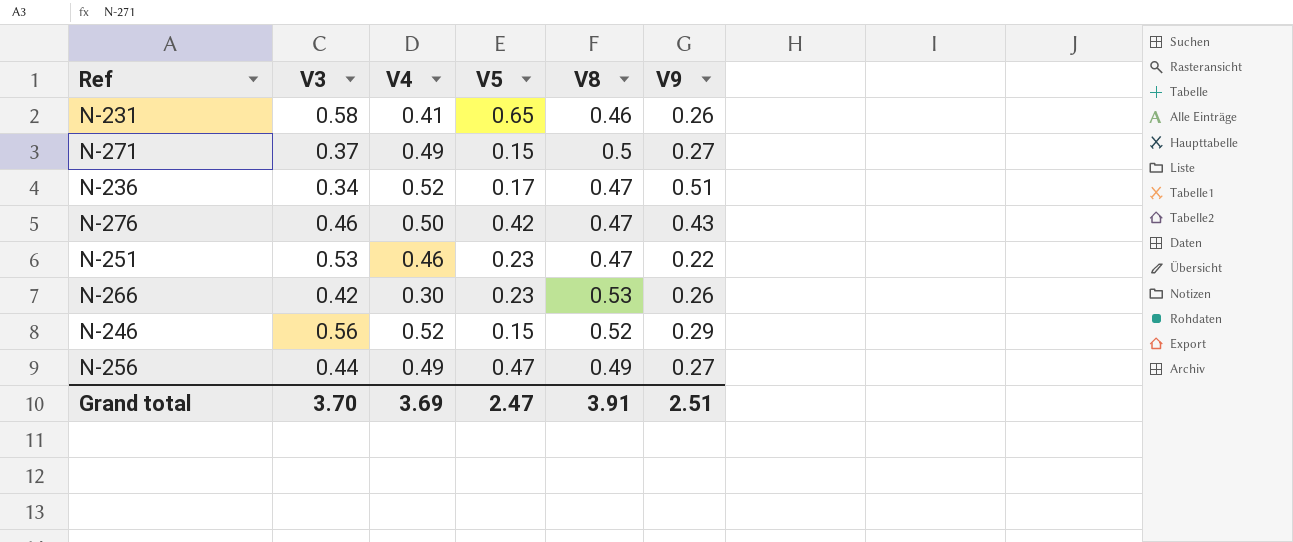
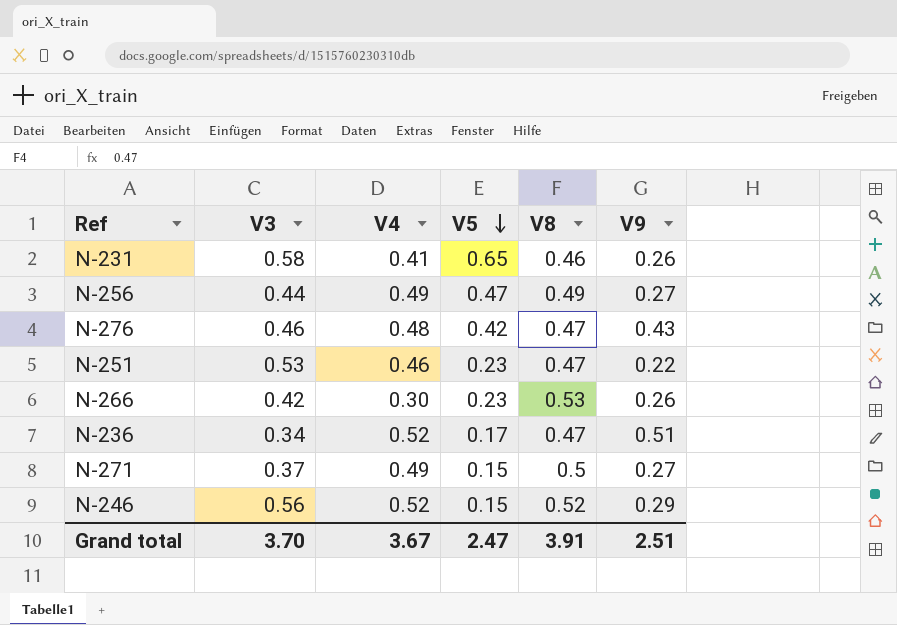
row order: none -> V5 descending
N-276 | V4: 0.50 -> 0.48
Grand total | V4: 3.69 -> 3.67

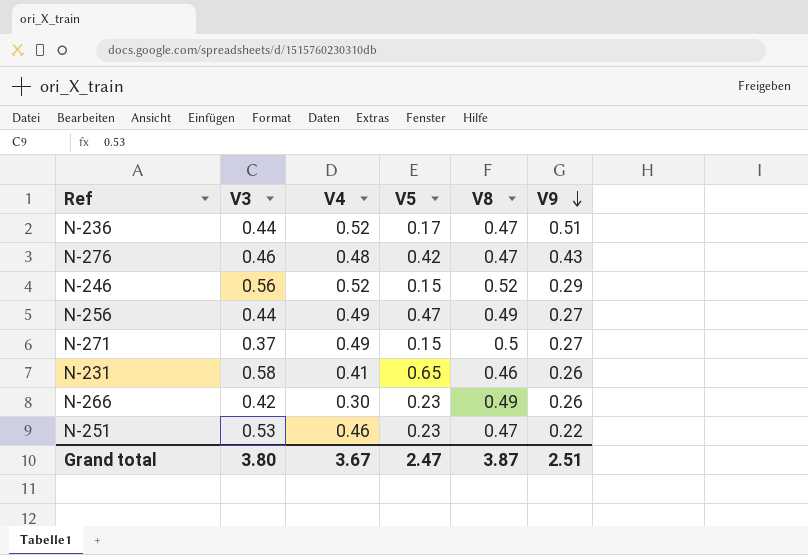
row order: V5 descending -> V9 descending
N-236 | V3: 0.34 -> 0.44
N-266 | V8: 0.53 -> 0.49
Grand total | V3: 3.70 -> 3.80
Grand total | V8: 3.91 -> 3.87

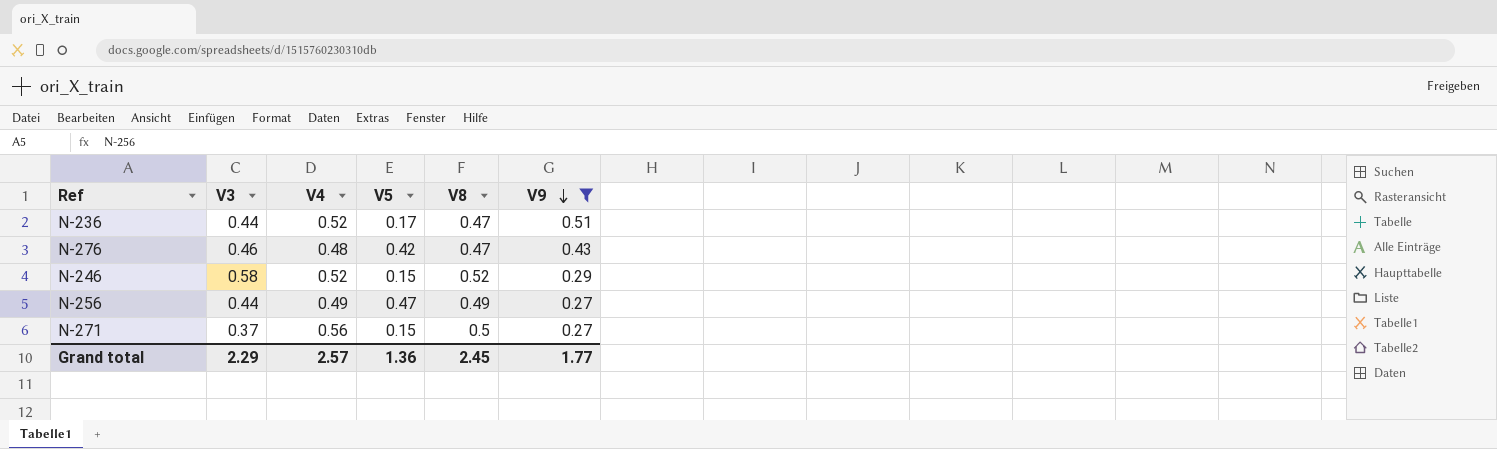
filter: none -> V9 >= 0.27
N-246 | V3: 0.56 -> 0.58
N-271 | V4: 0.49 -> 0.56
Grand total | V3: 3.80 -> 2.29
Grand total | V4: 3.67 -> 2.57
Grand total | V5: 2.47 -> 1.36
Grand total | V8: 3.87 -> 2.45
Grand total | V9: 2.51 -> 1.77

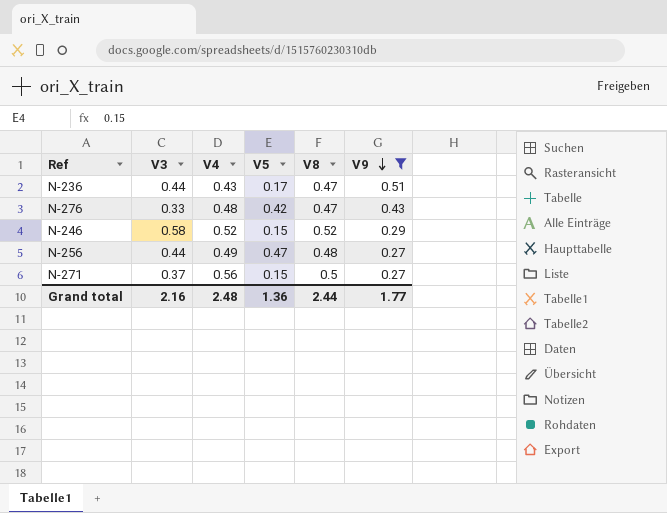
N-236 | V4: 0.52 -> 0.43
N-276 | V3: 0.46 -> 0.33
N-256 | V8: 0.49 -> 0.48
Grand total | V3: 2.29 -> 2.16
Grand total | V4: 2.57 -> 2.48
Grand total | V8: 2.45 -> 2.44

